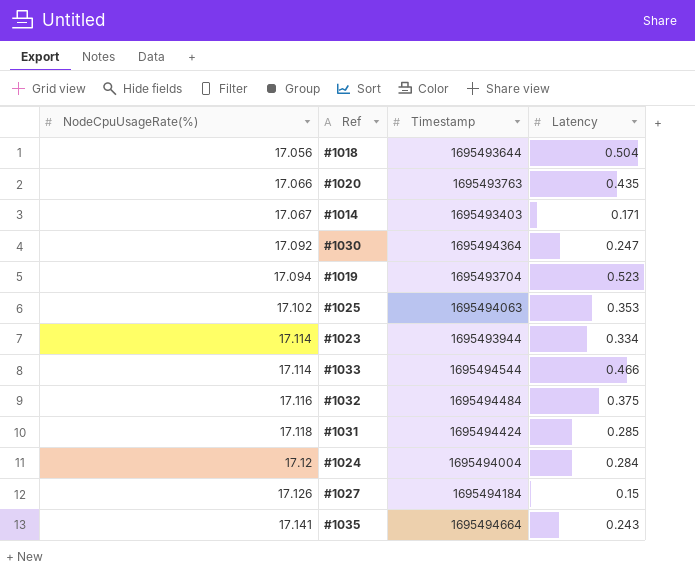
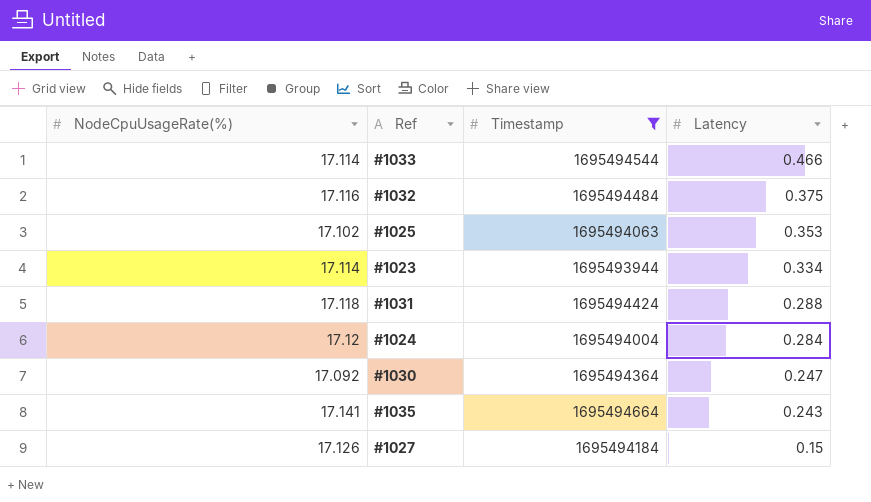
filter: none -> Timestamp >= 1695493944
row order: NodeCpuUsageRate(%) ascending -> Latency descending
#1031 | Latency: 0.285 -> 0.288

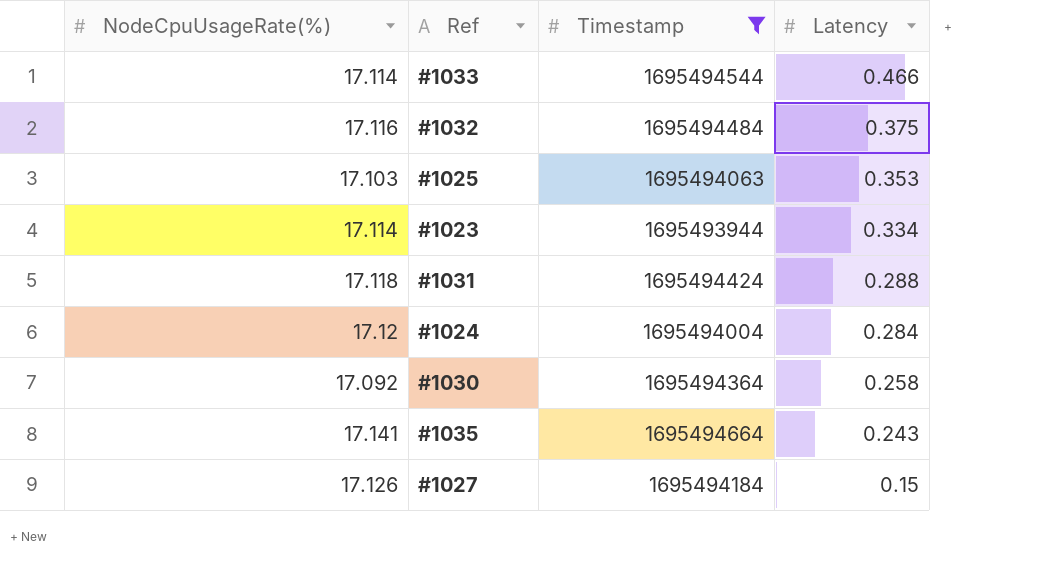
#1025 | NodeCpuUsageRate(%): 17.102 -> 17.103
#1030 | Latency: 0.247 -> 0.258

